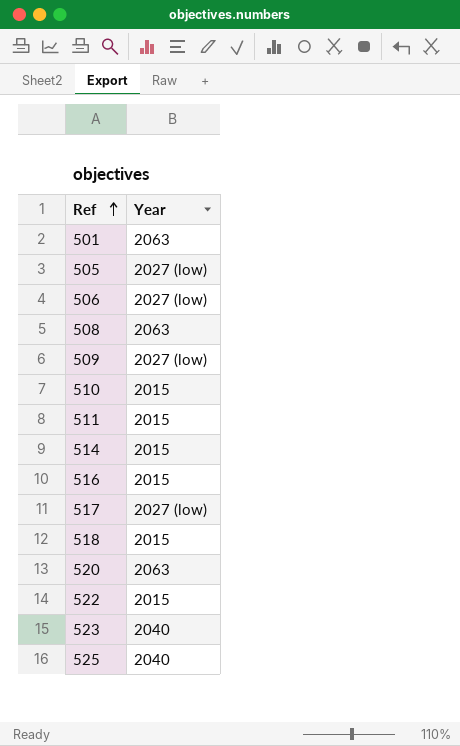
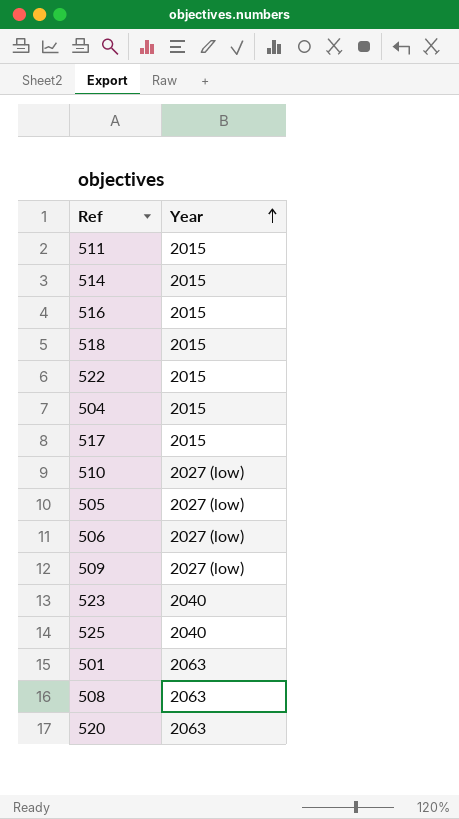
row order: Ref ascending -> Year ascending
row 504: none -> 2015
517 | Year: 2027 (low) -> 2015
510 | Year: 2015 -> 2027 (low)

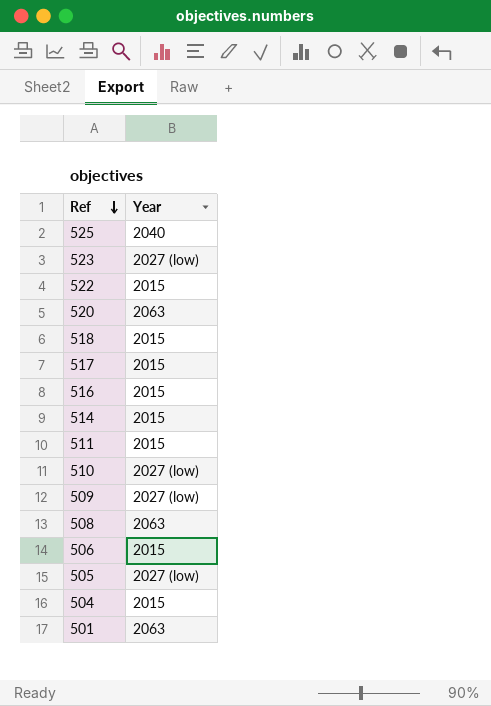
row order: Year ascending -> Ref descending
523 | Year: 2040 -> 2027 (low)
506 | Year: 2027 (low) -> 2015

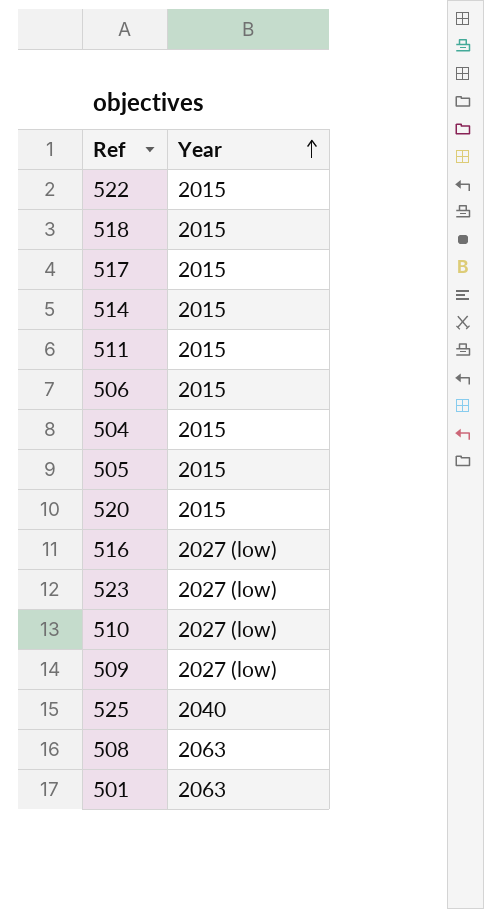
row order: Ref descending -> Year ascending
505 | Year: 2027 (low) -> 2015
520 | Year: 2063 -> 2015
516 | Year: 2015 -> 2027 (low)

